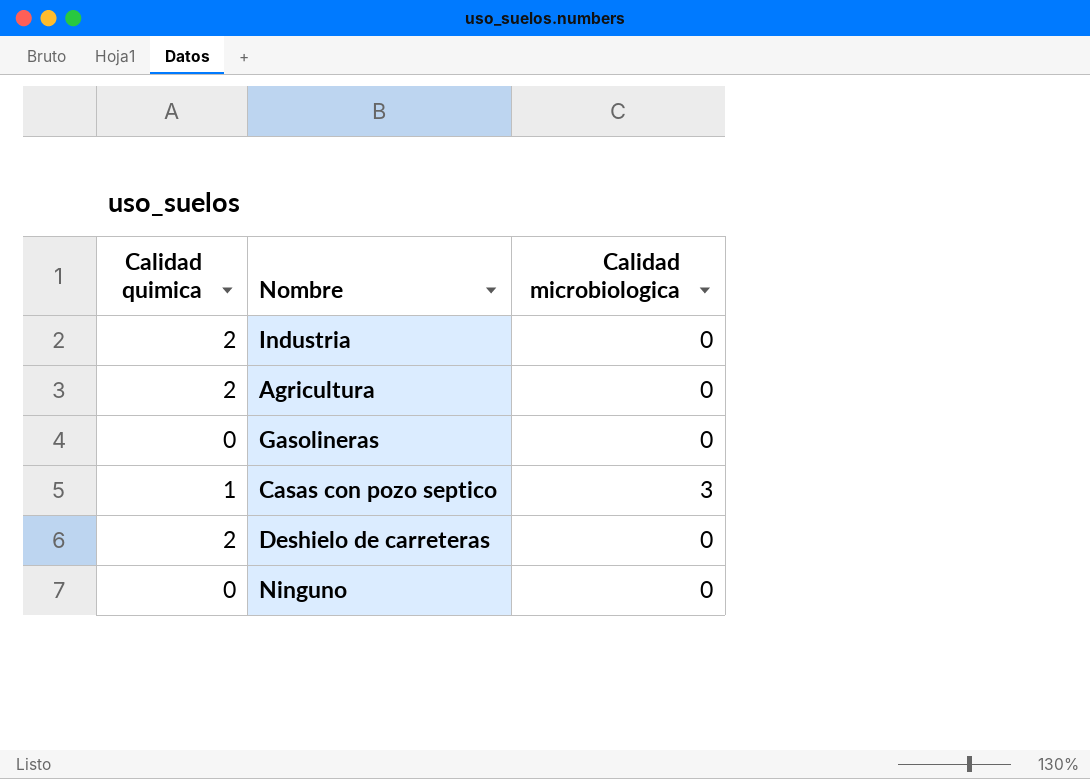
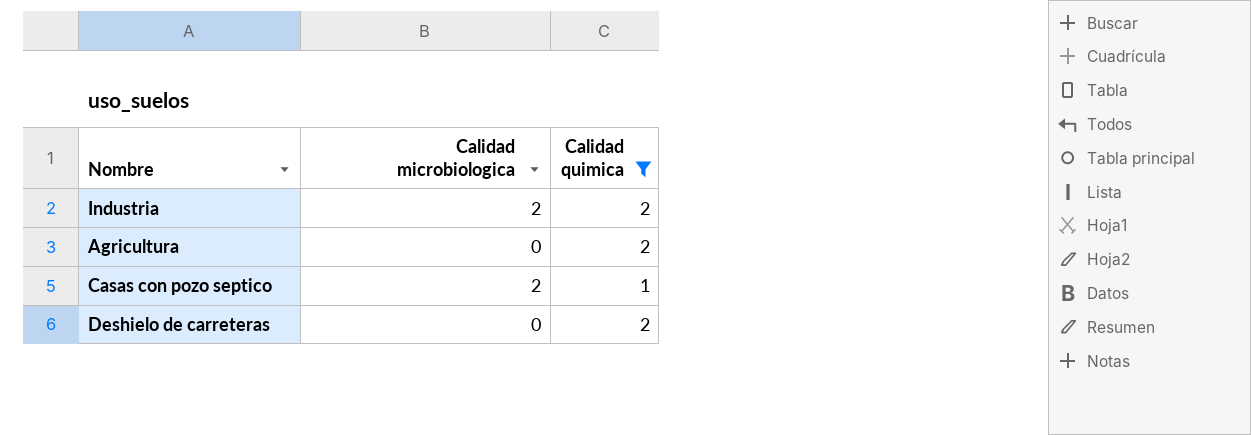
filter: none -> Calidad quimica != 0
column Calidad quimica | position: 1 -> 3
Industria | Calidad microbiologica: 0 -> 2
Casas con pozo septico | Calidad microbiologica: 3 -> 2

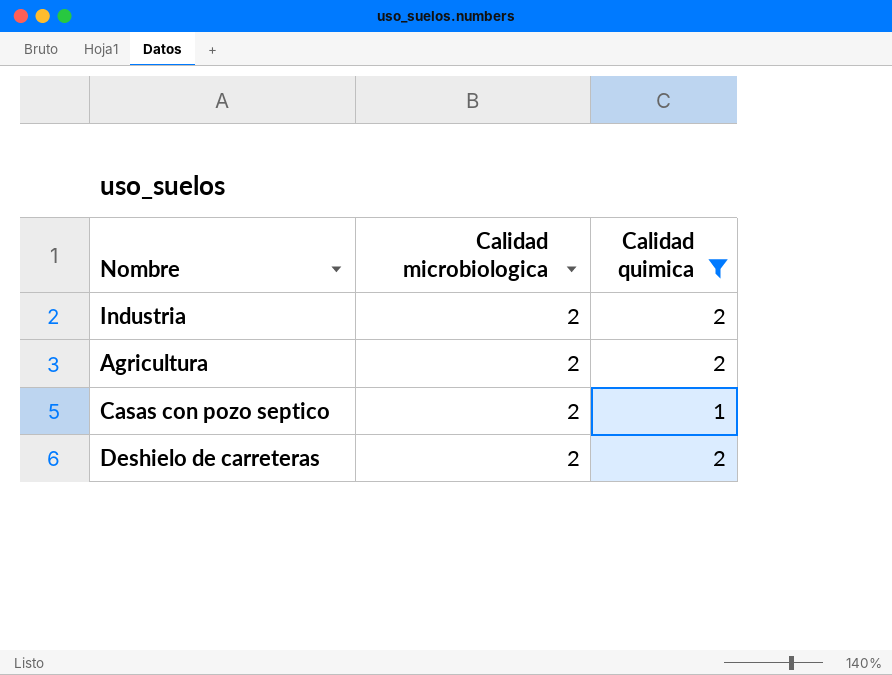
Agricultura | Calidad microbiologica: 0 -> 2
Deshielo de carreteras | Calidad microbiologica: 0 -> 2

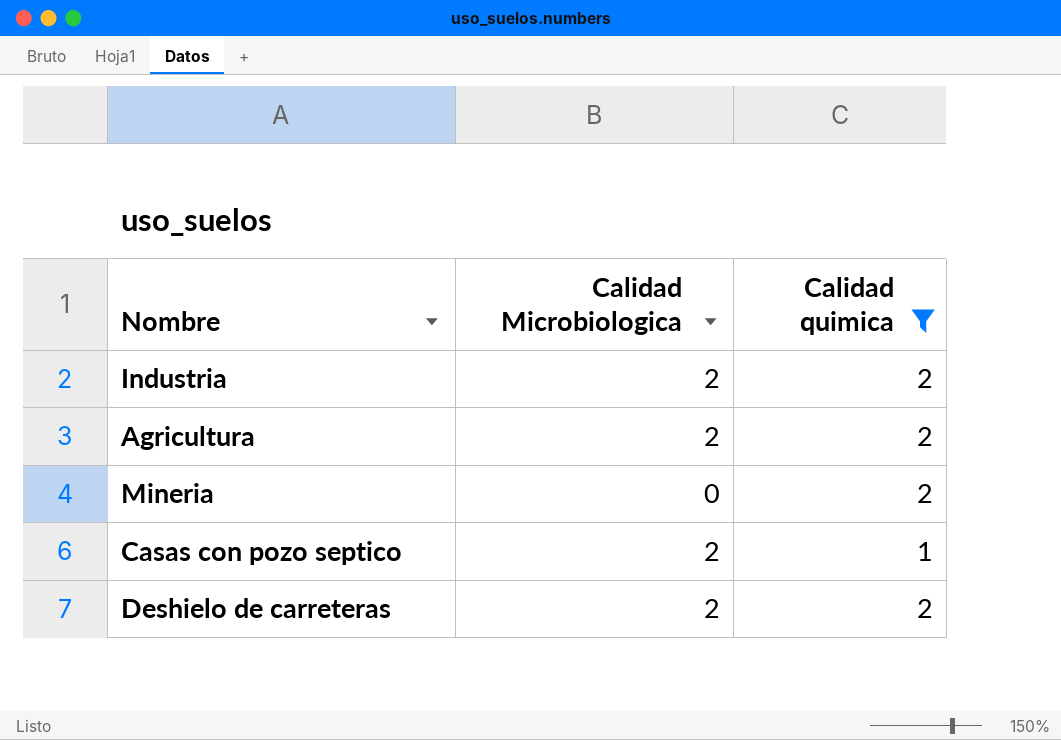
column name: Calidad microbiologica -> Calidad Microbiologica
row Mineria: none -> 0 | 2

